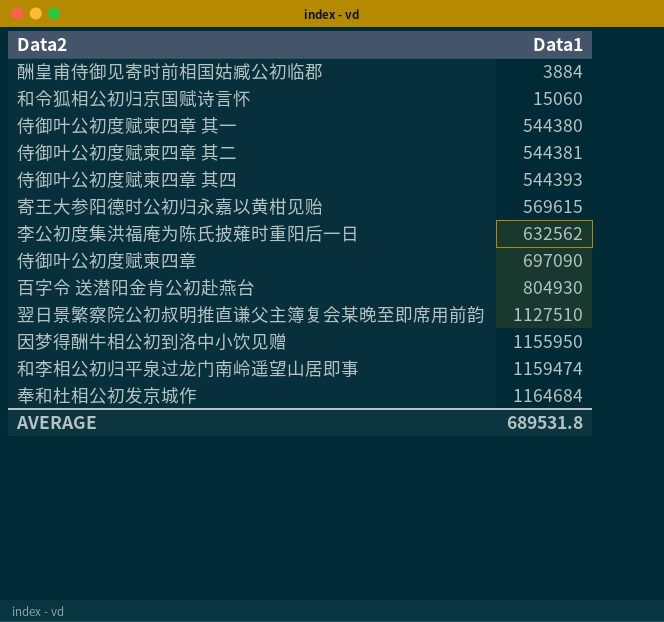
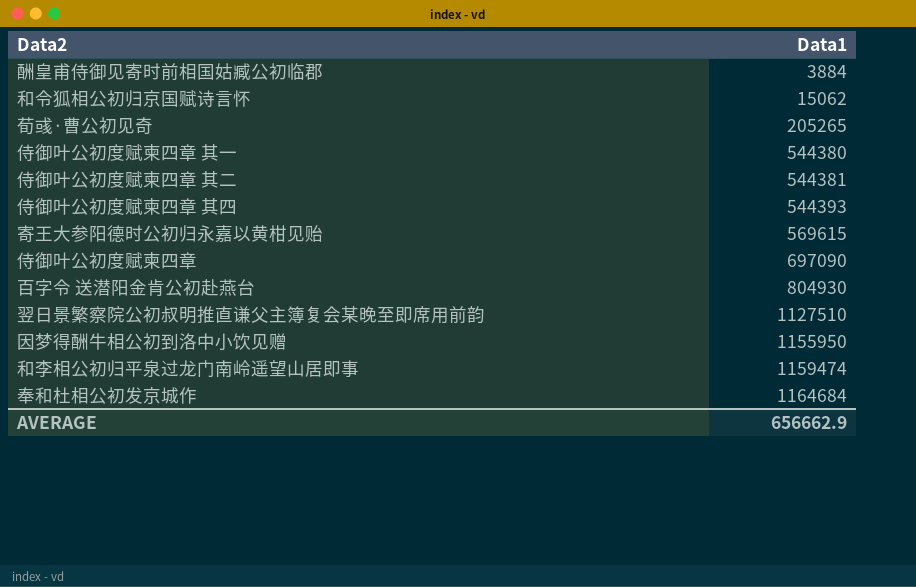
row 李公初度集洪福庵为陈氏披薙时重阳后一日: 632562 -> none
和令狐相公初归京国赋诗言怀 | Data1: 15060 -> 15062
row 荀彧·曹公初见奇: none -> 205265
AVERAGE | Data1: 689531.8 -> 656662.9

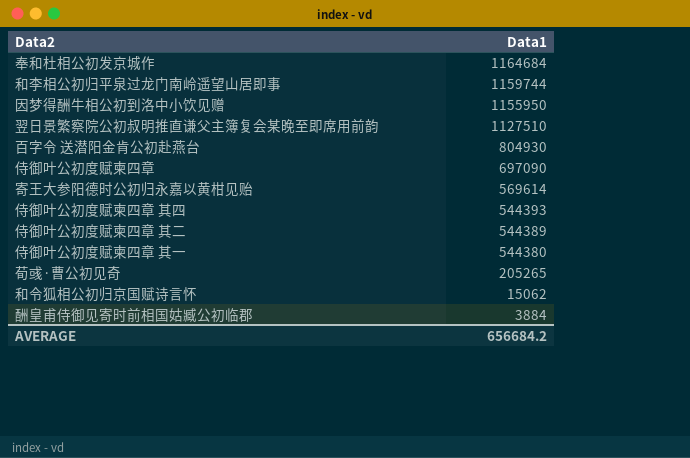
row order: Data1 ascending -> Data1 descending
和李相公初归平泉过龙门南岭遥望山居即事 | Data1: 1159474 -> 1159744
寄王大参阳德时公初归永嘉以黄柑见贻 | Data1: 569615 -> 569614
侍御叶公初度赋柬四章 其二 | Data1: 544381 -> 544389
AVERAGE | Data1: 656662.9 -> 656684.2

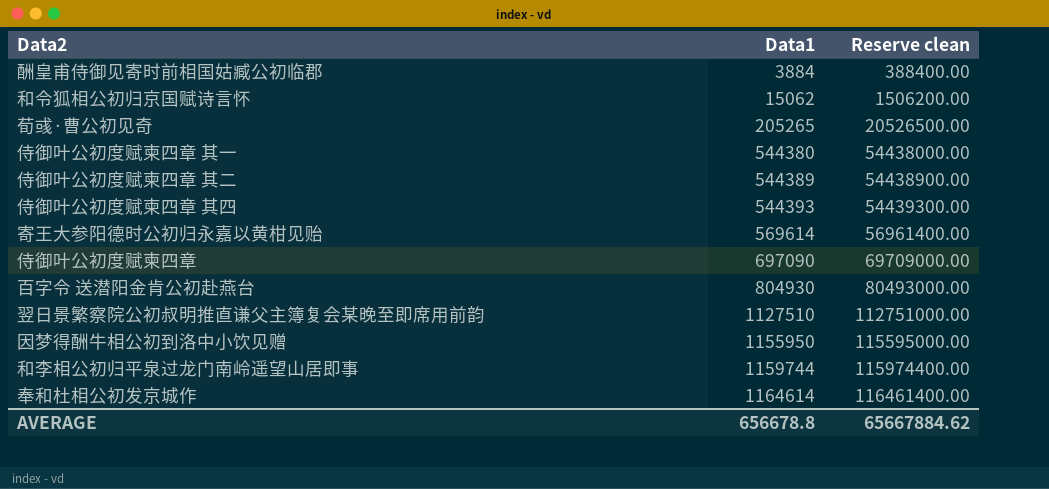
row order: Data1 descending -> Data1 ascending
column Reserve clean | formula: none -> [Data1] * 100
奉和杜相公初发京城作 | Data1: 1164684 -> 1164614
AVERAGE | Data1: 656684.2 -> 656678.8

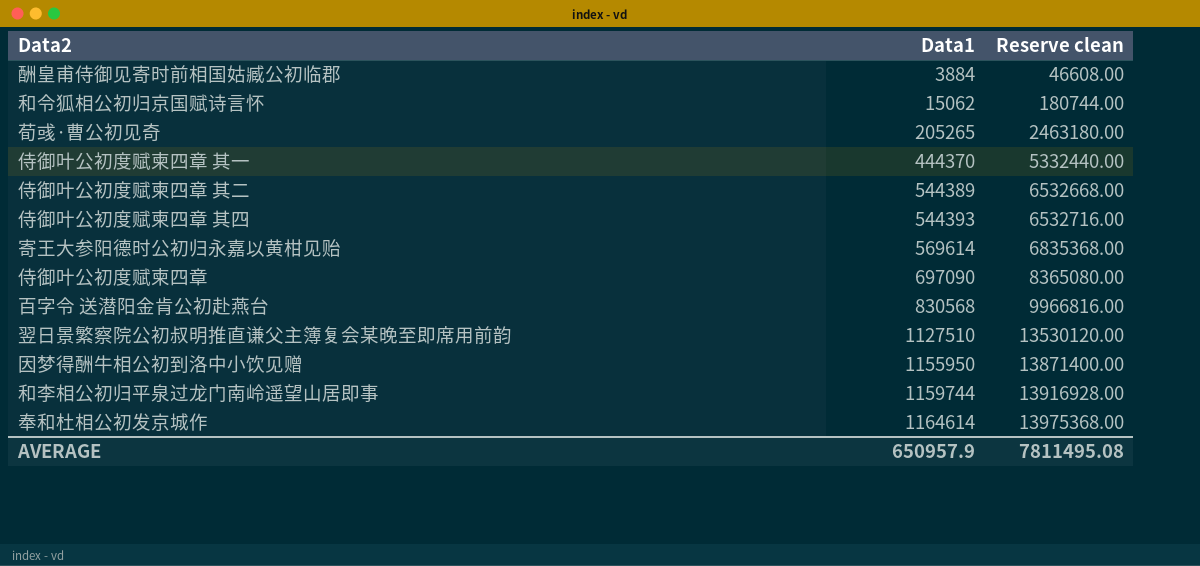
column Reserve clean | formula: [Data1] * 100 -> [Data1] * 12
侍御叶公初度赋柬四章 其一 | Data1: 544380 -> 444370
百字令 送潜阳金肯公初赴燕台 | Data1: 804930 -> 830568
AVERAGE | Data1: 656678.8 -> 650957.9
AVERAGE | Reserve clean: 65667884.62 -> 7811495.08

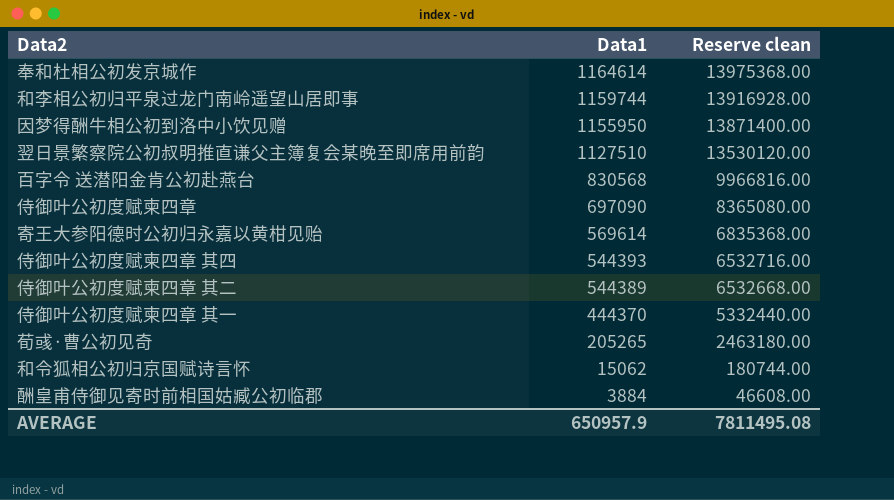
row order: Data1 ascending -> Data1 descending

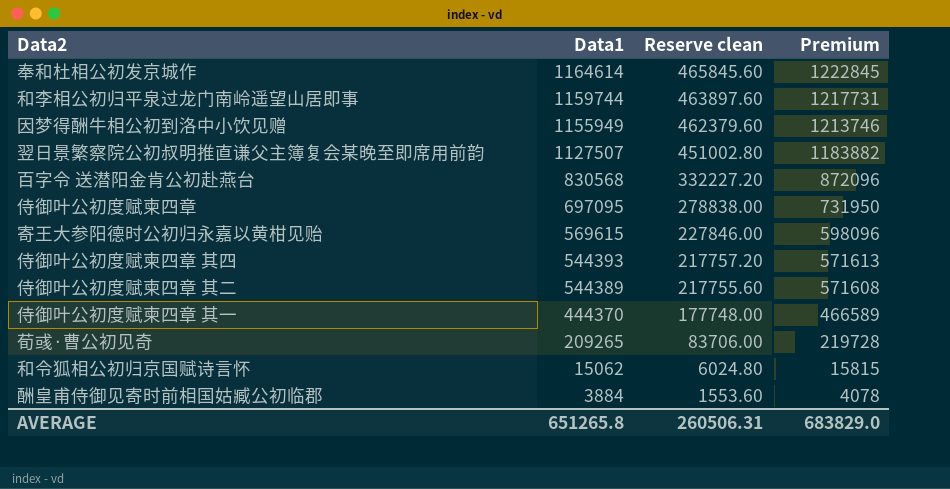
column Reserve clean | formula: [Data1] * 12 -> [Data1] * 0.4
column Premium | formula: none -> [Data1] * 1.05
因梦得酬牛相公初到洛中小饮见赠 | Data1: 1155950 -> 1155949
翌日景繁察院公初叔明推直谦父主簿复会某晚至即席用前韵 | Data1: 1127510 -> 1127507
侍御叶公初度赋柬四章 | Data1: 697090 -> 697095
寄王大参阳德时公初归永嘉以黄柑见贻 | Data1: 569614 -> 569615
荀彧·曹公初见奇 | Data1: 205265 -> 209265
AVERAGE | Data1: 650957.9 -> 651265.8
AVERAGE | Reserve clean: 7811495.08 -> 260506.31

